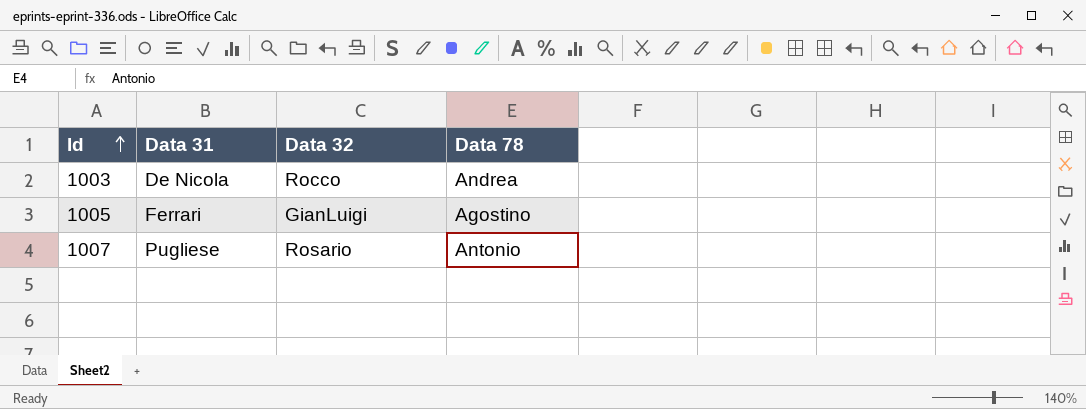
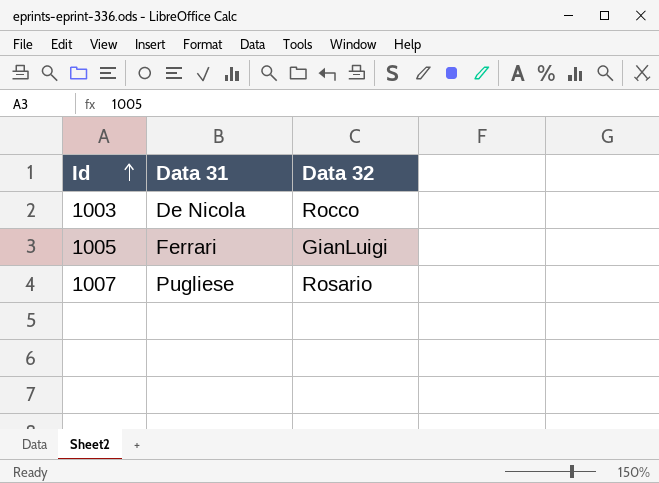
column Data 78 | position: 4 -> none

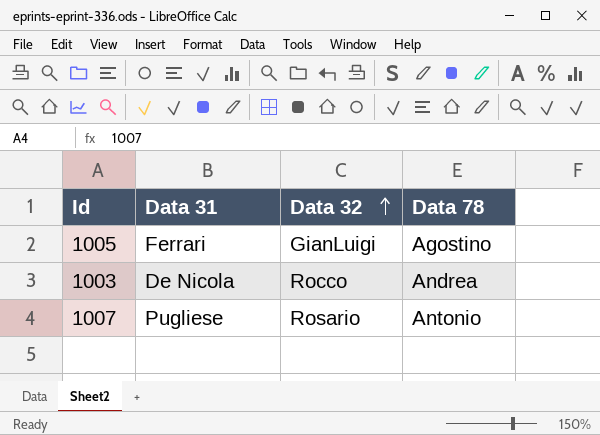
row order: Id ascending -> Data 32 ascending
column Data 78 | position: none -> 4

